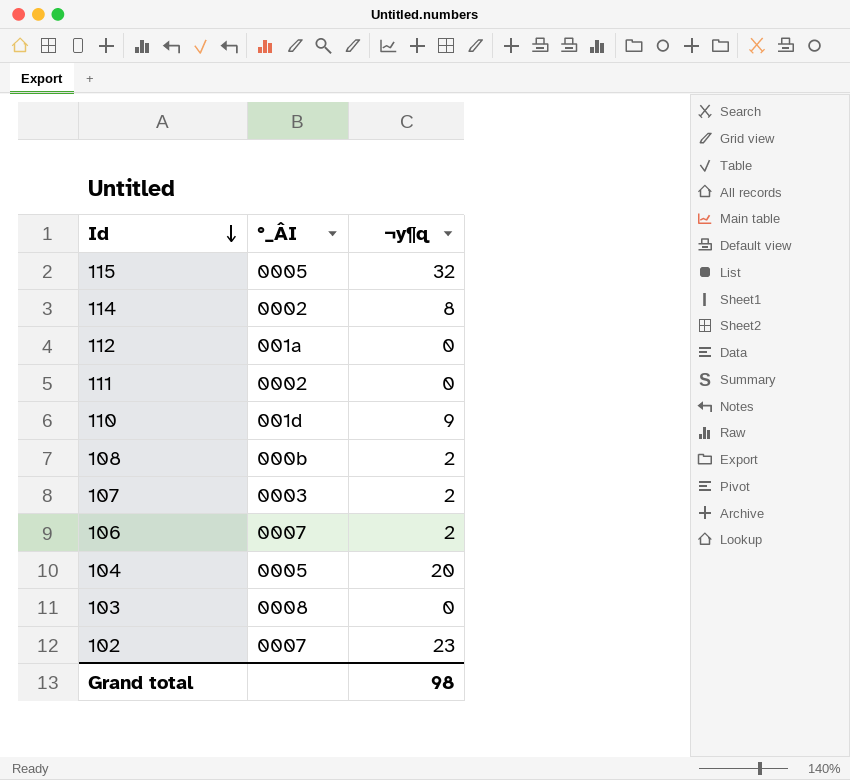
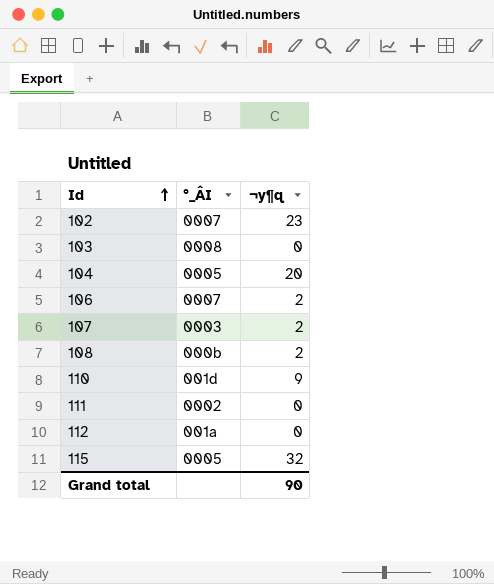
row order: Id descending -> Id ascending
row 114: 0002 | 8 -> none
Grand total | ¬y¶q: 98 -> 90

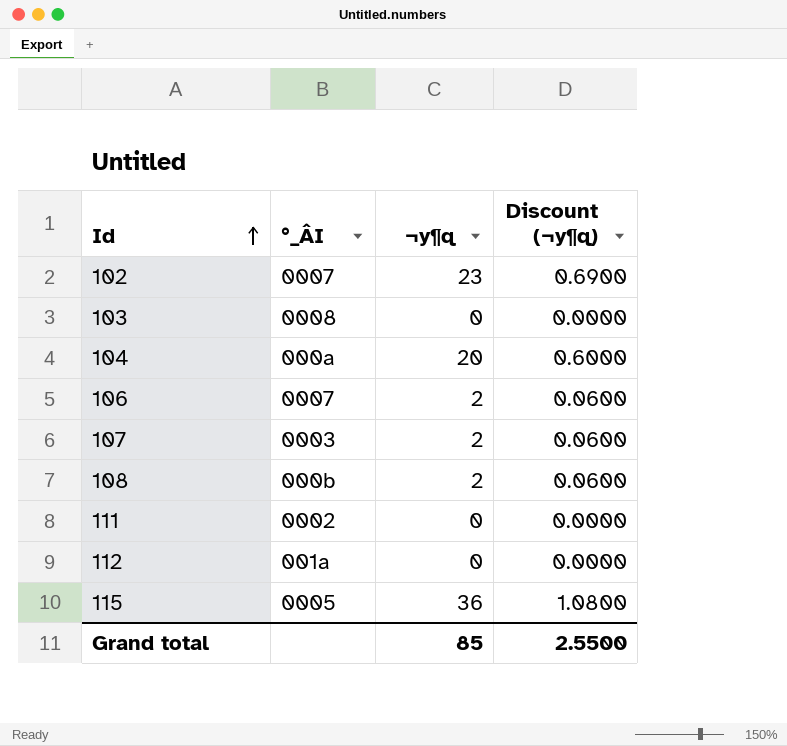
column Discount (¬y¶q) | formula: none -> [¬y¶q] * 0.03
row 110: 001d | 9 -> none
104 | °_ÂI: 0005 -> 000a
115 | ¬y¶q: 32 -> 36
Grand total | ¬y¶q: 90 -> 85

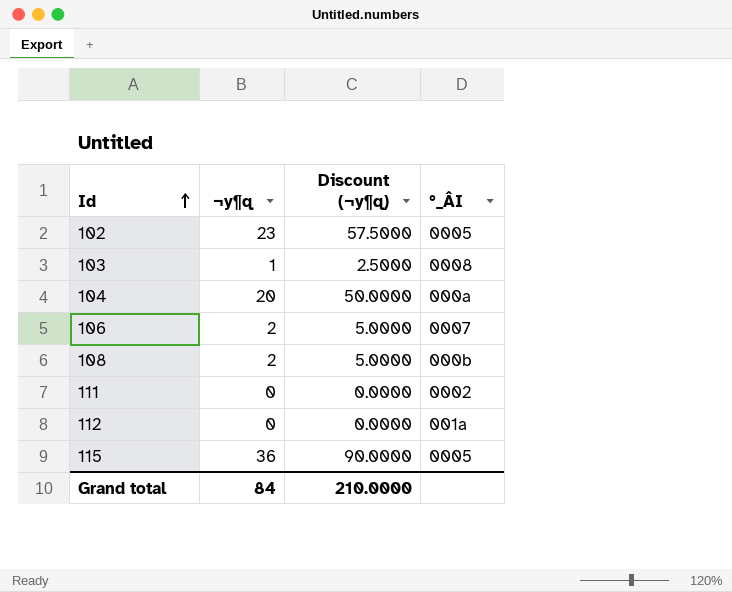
column Discount (¬y¶q) | formula: [¬y¶q] * 0.03 -> [¬y¶q] * 2.5
column °_ÂI | position: 2 -> 4
row 107: 0003 | 2 | 0.0600 -> none
102 | °_ÂI: 0007 -> 0005
103 | ¬y¶q: 0 -> 1
Grand total | ¬y¶q: 85 -> 84
Grand total | Discount (¬y¶q): 2.5500 -> 210.0000

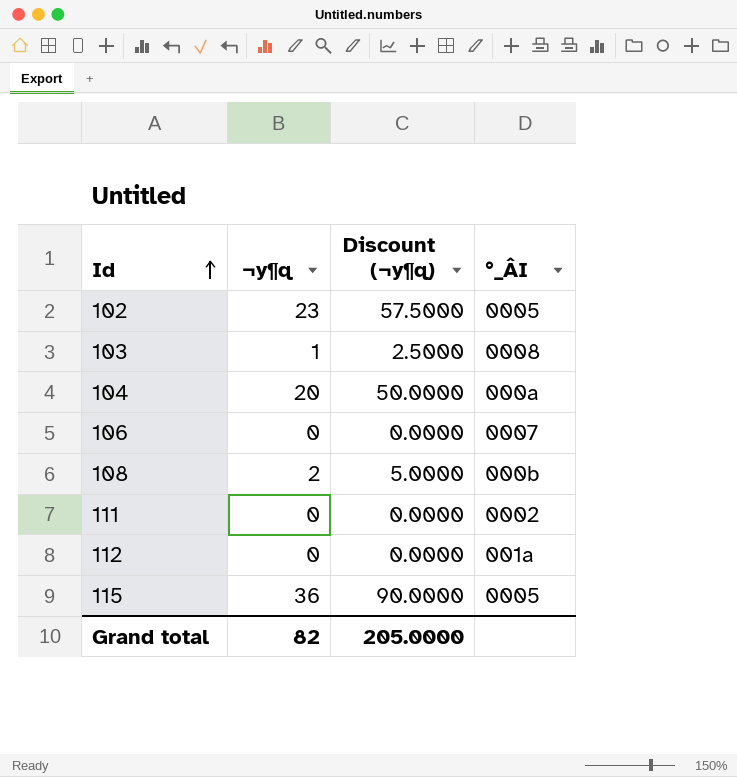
106 | ¬y¶q: 2 -> 0
106 | Discount (¬y¶q): 5.0000 -> 0.0000
Grand total | ¬y¶q: 84 -> 82
Grand total | Discount (¬y¶q): 210.0000 -> 205.0000

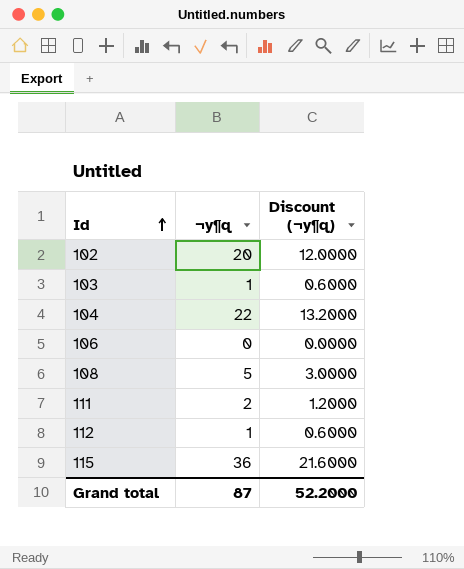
column °_ÂI | position: 4 -> none
column Discount (¬y¶q) | formula: [¬y¶q] * 2.5 -> [¬y¶q] * 0.6
102 | ¬y¶q: 23 -> 20
104 | ¬y¶q: 20 -> 22
108 | ¬y¶q: 2 -> 5
111 | ¬y¶q: 0 -> 2
112 | ¬y¶q: 0 -> 1
Grand total | ¬y¶q: 82 -> 87
Grand total | Discount (¬y¶q): 205.0000 -> 52.2000

